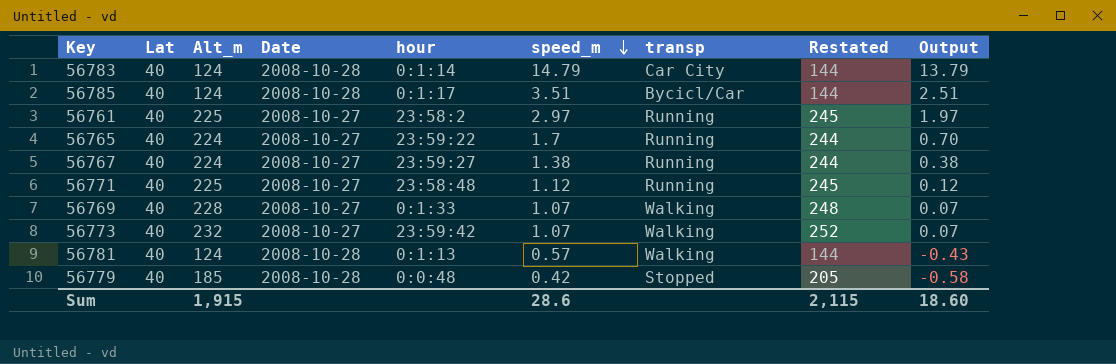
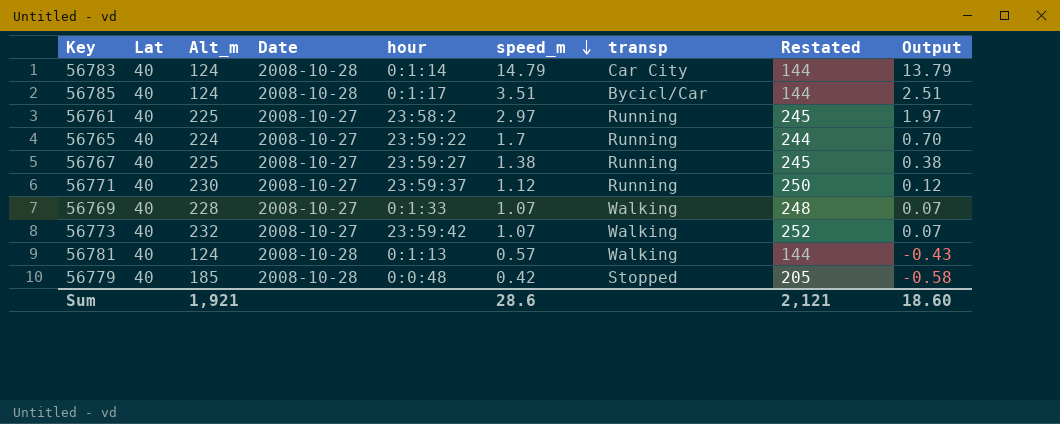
56767 | Alt_m: 224 -> 225
56767 | Restated: 244 -> 245
56771 | Alt_m: 225 -> 230
56771 | hour: 23:58:48 -> 23:59:37
56771 | Restated: 245 -> 250
Sum | Alt_m: 1,915 -> 1,921
Sum | Restated: 2,115 -> 2,121

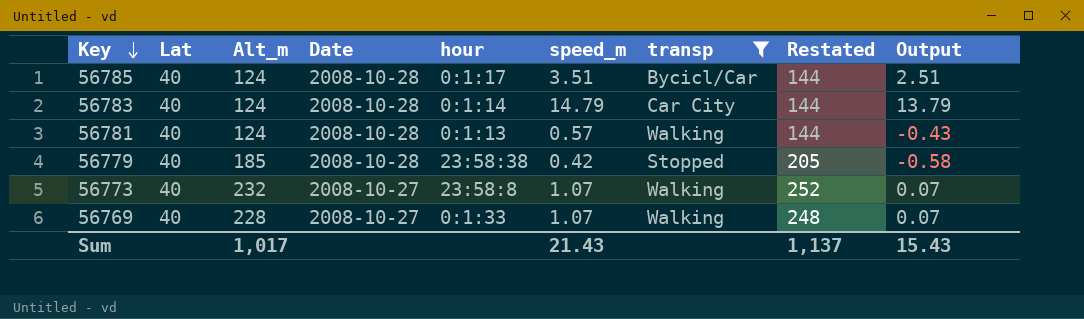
filter: none -> transp != Running
row order: speed_m descending -> Key descending
56779 | hour: 0:0:48 -> 23:58:38
56773 | hour: 23:59:42 -> 23:58:8
Sum | Alt_m: 1,921 -> 1,017
Sum | speed_m: 28.6 -> 21.43
Sum | Restated: 2,121 -> 1,137
Sum | Output: 18.60 -> 15.43

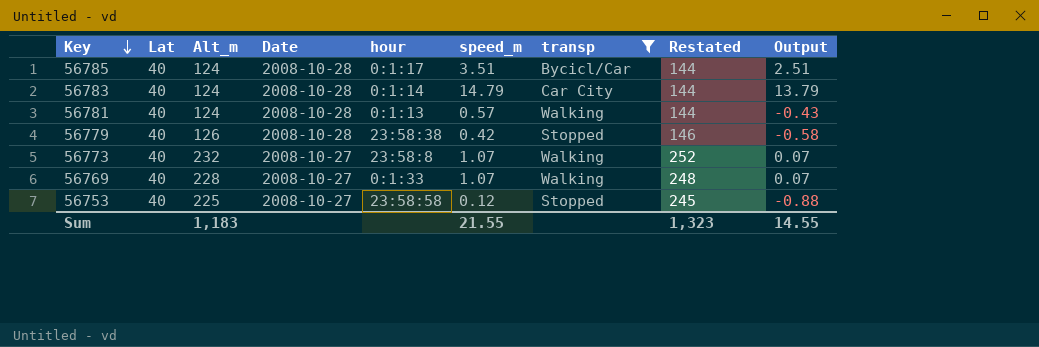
56779 | Alt_m: 185 -> 126
56779 | Restated: 205 -> 146
row 56753: none -> 40 | 225 | 2008-10-27 | 23:58:58 | 0.12 | Stopped | 245 | -0.88
Sum | Alt_m: 1,017 -> 1,183
Sum | speed_m: 21.43 -> 21.55
Sum | Restated: 1,137 -> 1,323
Sum | Output: 15.43 -> 14.55

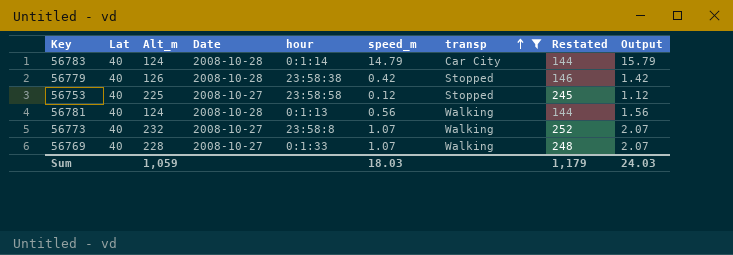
row order: Key descending -> transp ascending
column Output | formula: [speed_m] - 1 -> [speed_m] + 1
row 56785: 40 | 124 | 2008-10-28 | 0:1:17 | 3.51 | Bycicl/Car | 144 | 2.51 -> none
56781 | speed_m: 0.57 -> 0.56
Sum | Alt_m: 1,183 -> 1,059
Sum | speed_m: 21.55 -> 18.03
Sum | Restated: 1,323 -> 1,179
Sum | Output: 14.55 -> 24.03

